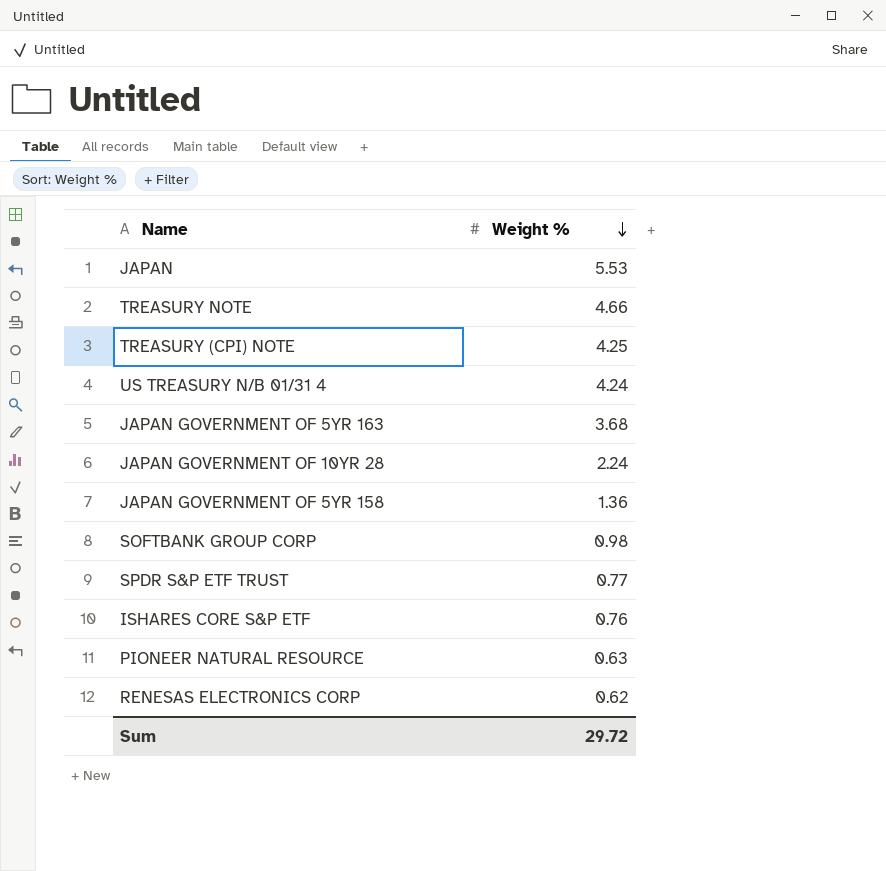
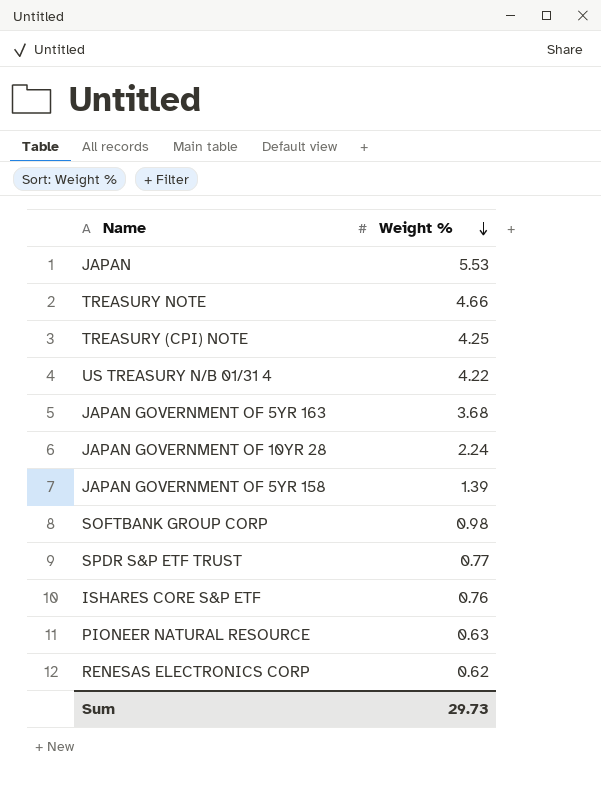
US TREASURY N/B 01/31 4 | Weight %: 4.24 -> 4.22
JAPAN GOVERNMENT OF 5YR 158 | Weight %: 1.36 -> 1.39
Sum | Weight %: 29.72 -> 29.73

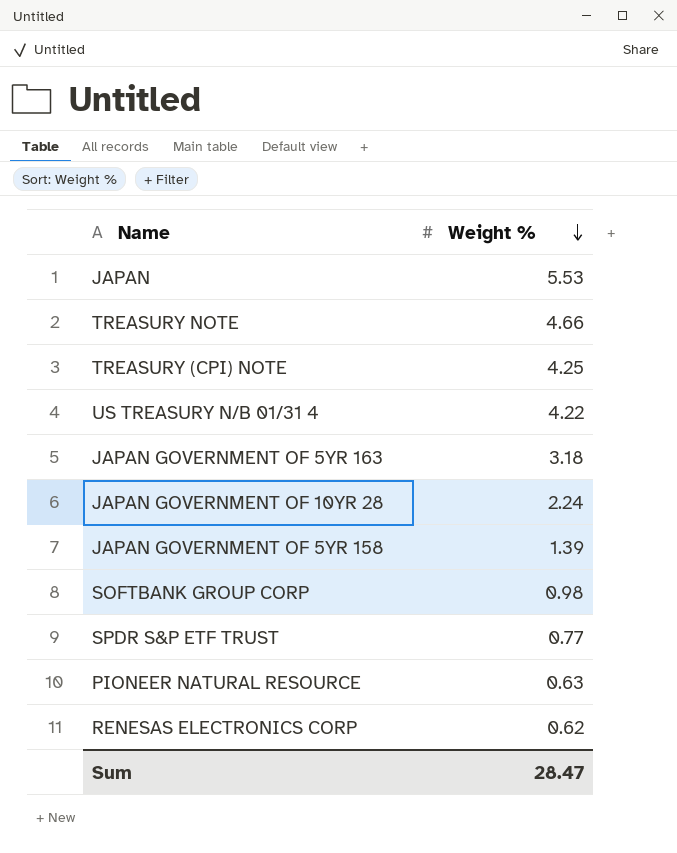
row ISHARES CORE S&P ETF: 0.76 -> none
JAPAN GOVERNMENT OF 5YR 163 | Weight %: 3.68 -> 3.18
Sum | Weight %: 29.73 -> 28.47

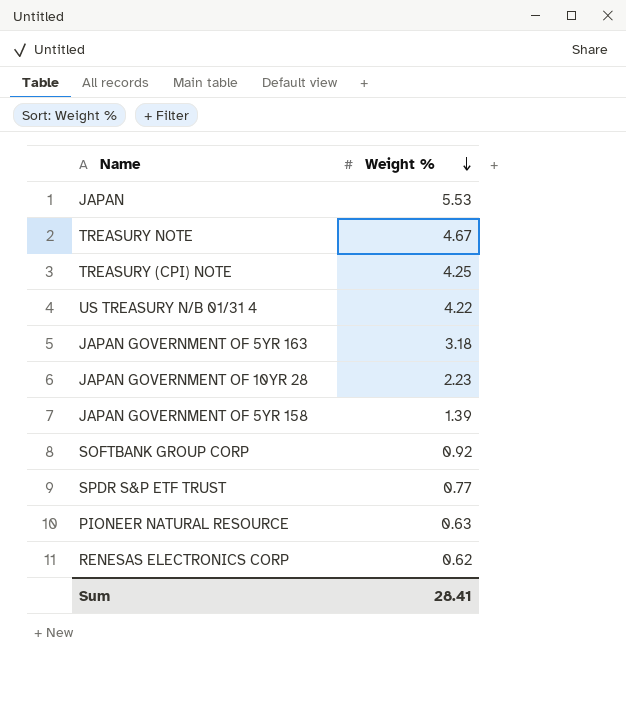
TREASURY NOTE | Weight %: 4.66 -> 4.67
JAPAN GOVERNMENT OF 10YR 28 | Weight %: 2.24 -> 2.23
SOFTBANK GROUP CORP | Weight %: 0.98 -> 0.92
Sum | Weight %: 28.47 -> 28.41

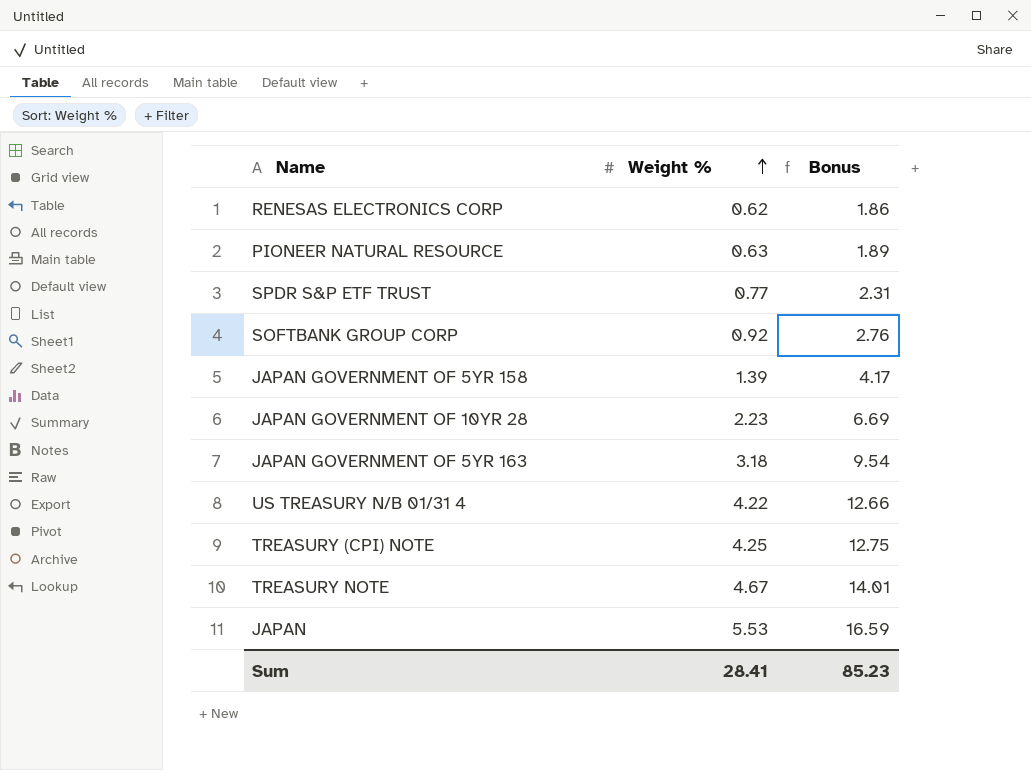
row order: Weight % descending -> Weight % ascending
column Bonus | formula: none -> [Weight %] * 3

